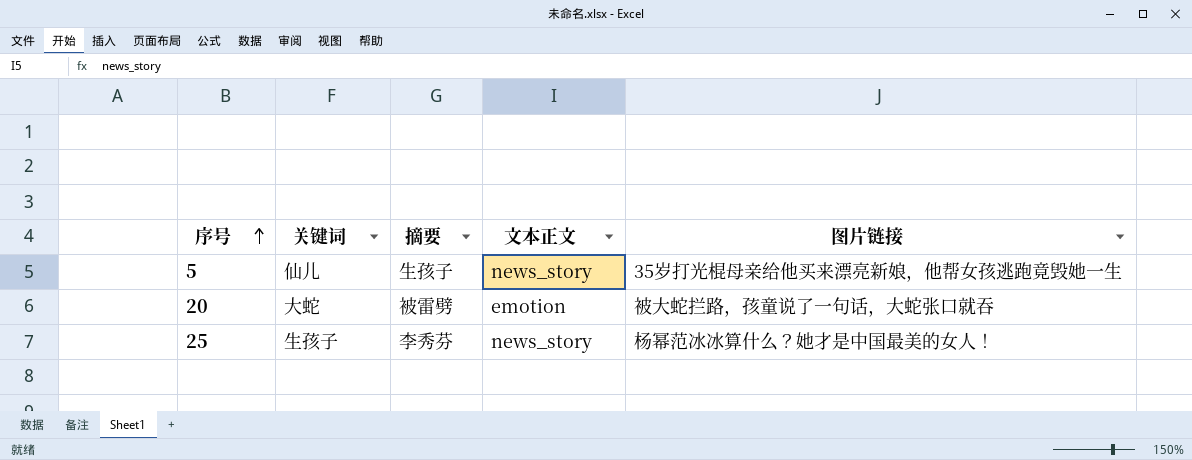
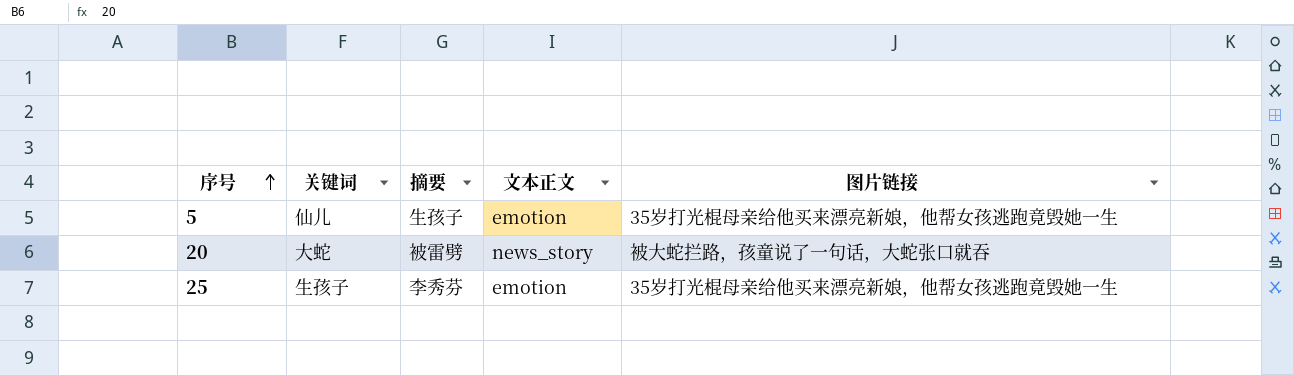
5 | 文本正文: news_story -> emotion
20 | 文本正文: emotion -> news_story
25 | 文本正文: news_story -> emotion
25 | 图片链接: 杨幂范冰冰算什么？她才是中国最美的女人！ -> 35岁打光棍母亲给他买来漂亮新娘，他帮女孩逃跑竟毁她一生

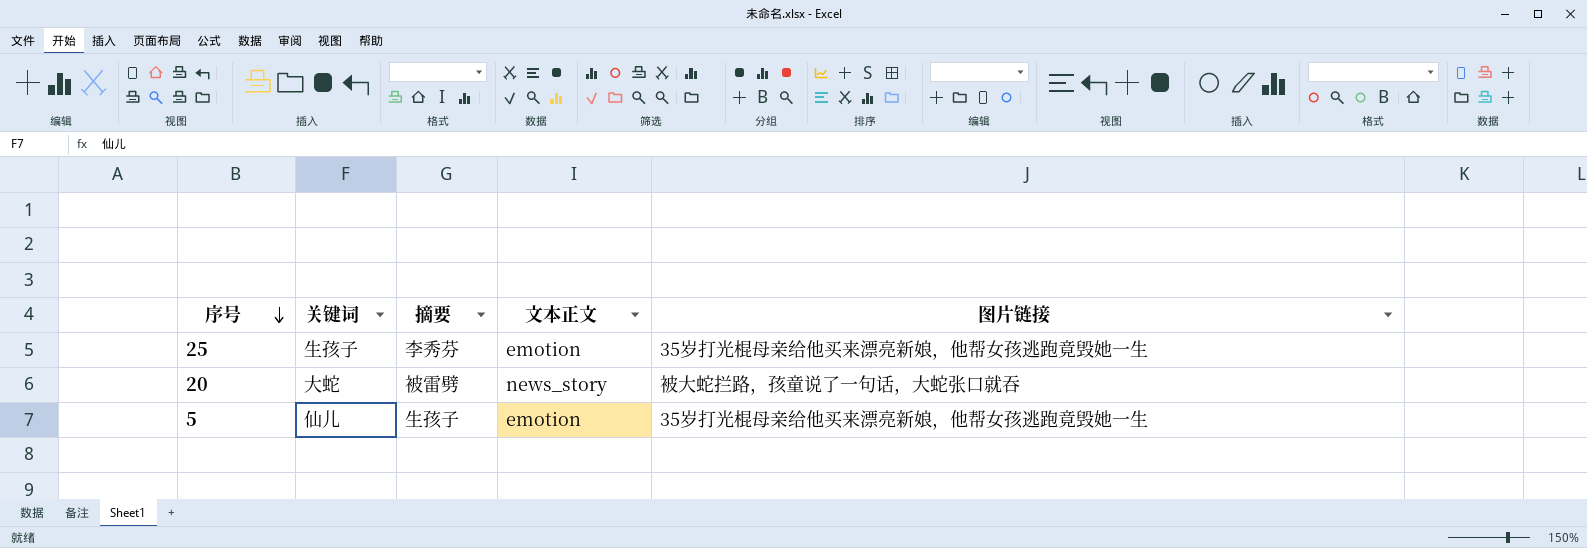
row order: 序号 ascending -> 序号 descending

